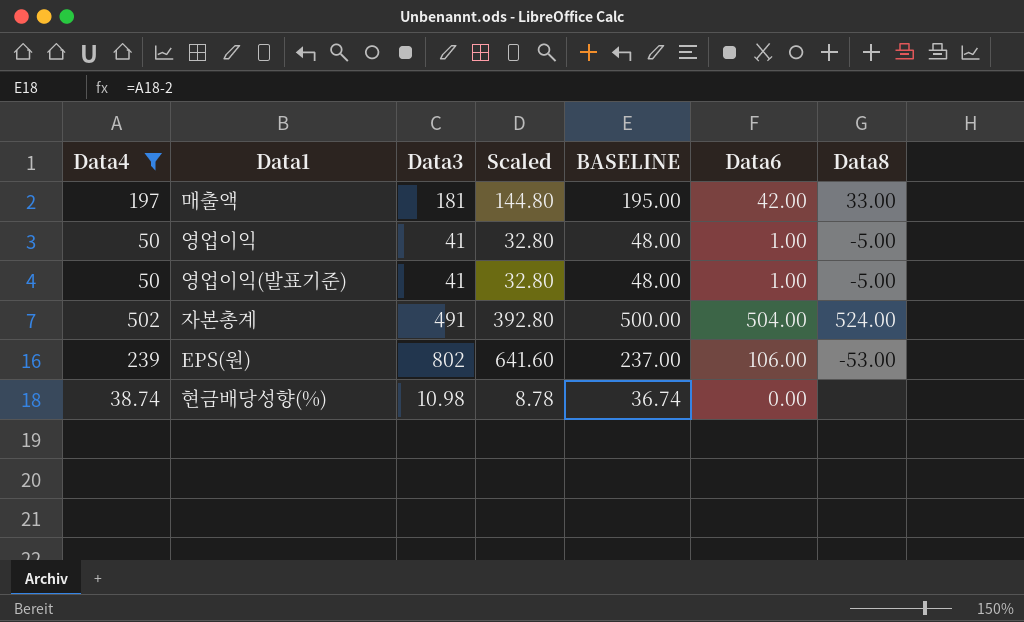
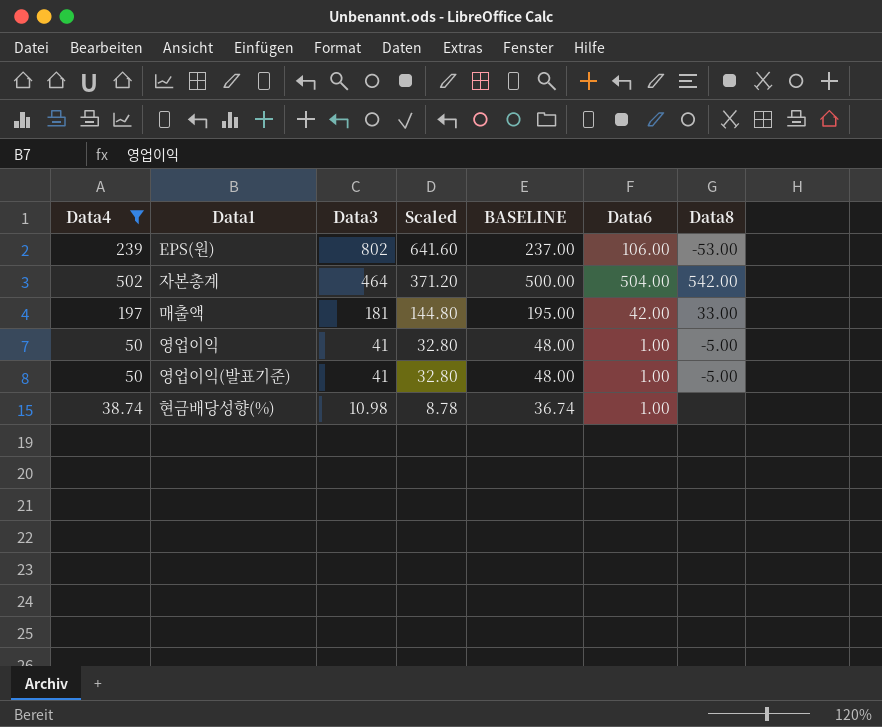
row order: none -> Data3 descending
자본총계 | Data3: 491 -> 464
자본총계 | Scaled: 392.80 -> 371.20
자본총계 | Data8: 524.00 -> 542.00
현금배당성향(%) | Data6: 0.00 -> 1.00

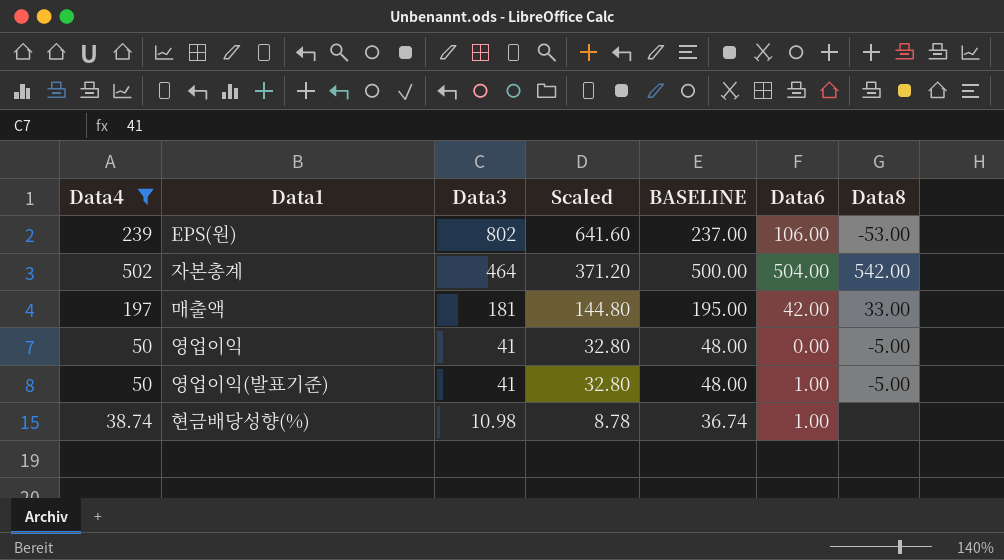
영업이익 | Data6: 1.00 -> 0.00

